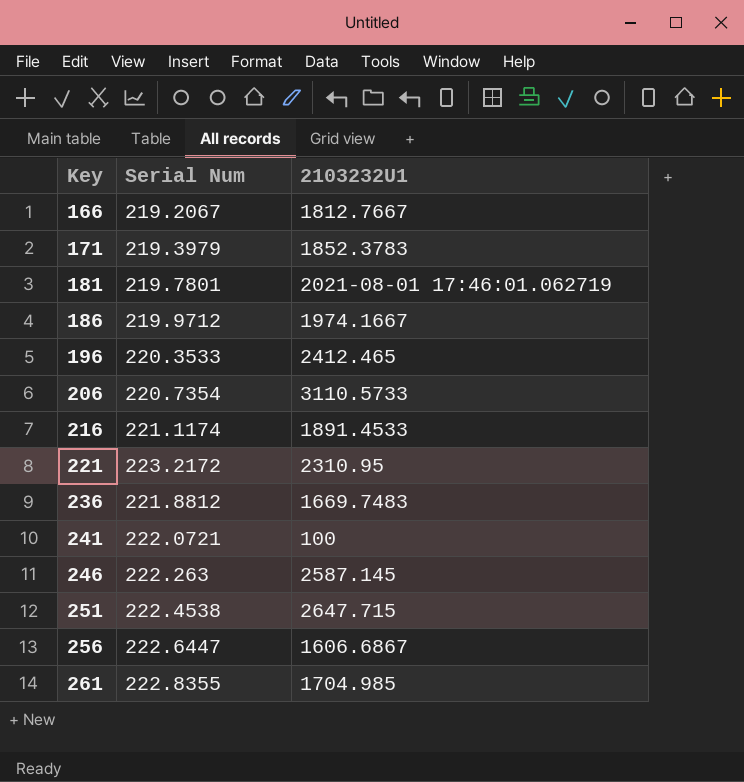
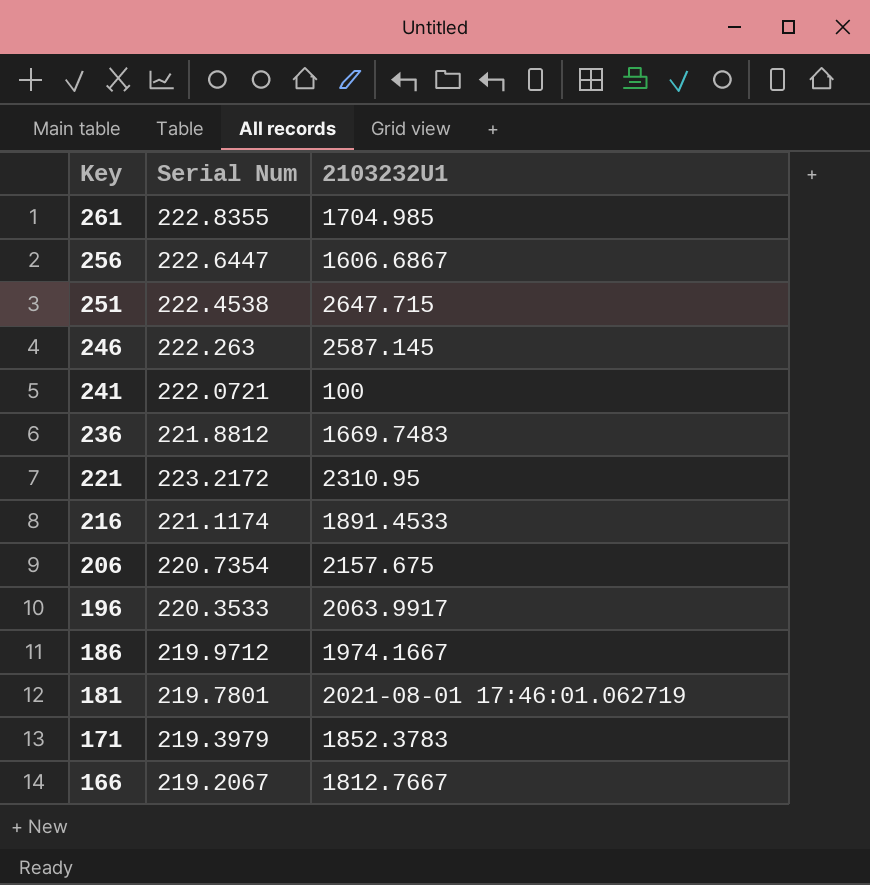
row order: Key ascending -> Key descending
206 | 2103232U1: 3110.5733 -> 2157.675
196 | 2103232U1: 2412.465 -> 2063.9917

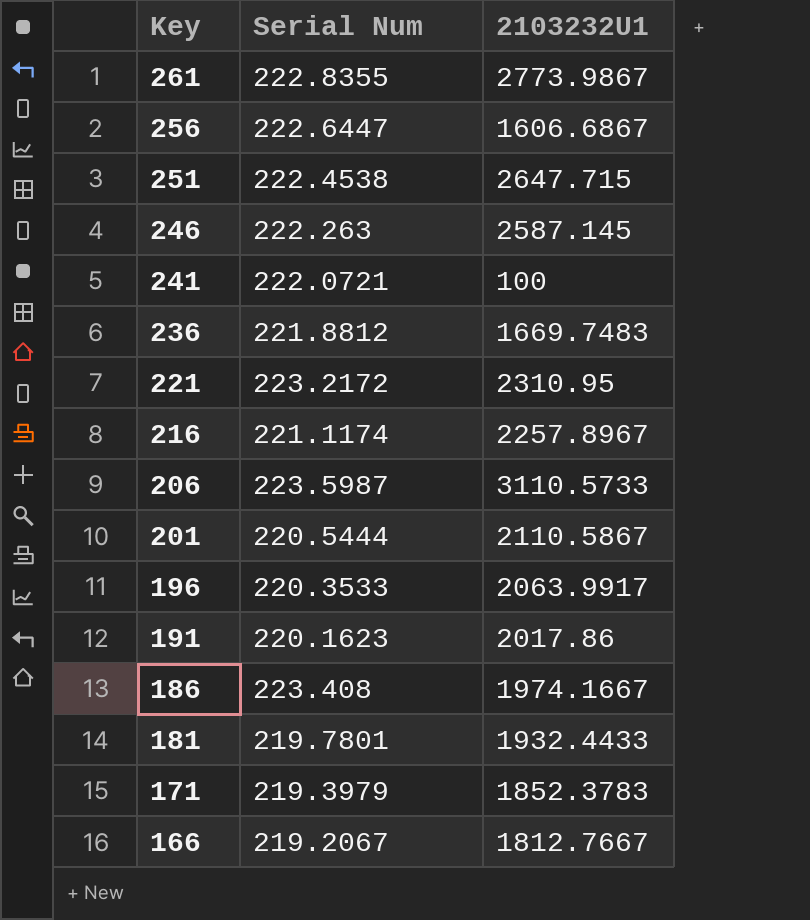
261 | 2103232U1: 1704.985 -> 2773.9867
216 | 2103232U1: 1891.4533 -> 2257.8967
206 | Serial Num: 220.7354 -> 223.5987
206 | 2103232U1: 2157.675 -> 3110.5733
row 201: none -> 220.5444 | 2110.5867
row 191: none -> 220.1623 | 2017.86
186 | Serial Num: 219.9712 -> 223.408
181 | 2103232U1: 2021-08-01 17:46:01.062719 -> 1932.4433

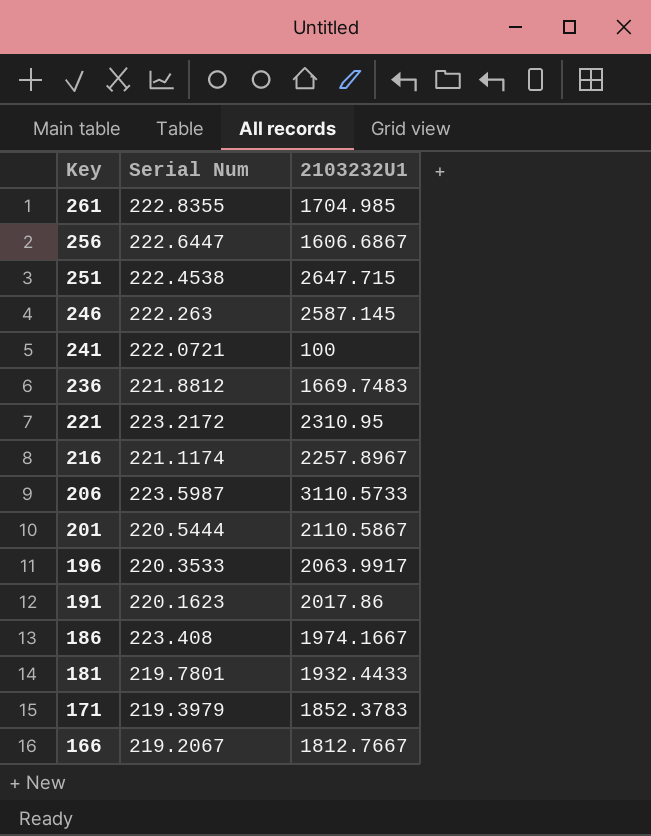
261 | 2103232U1: 2773.9867 -> 1704.985

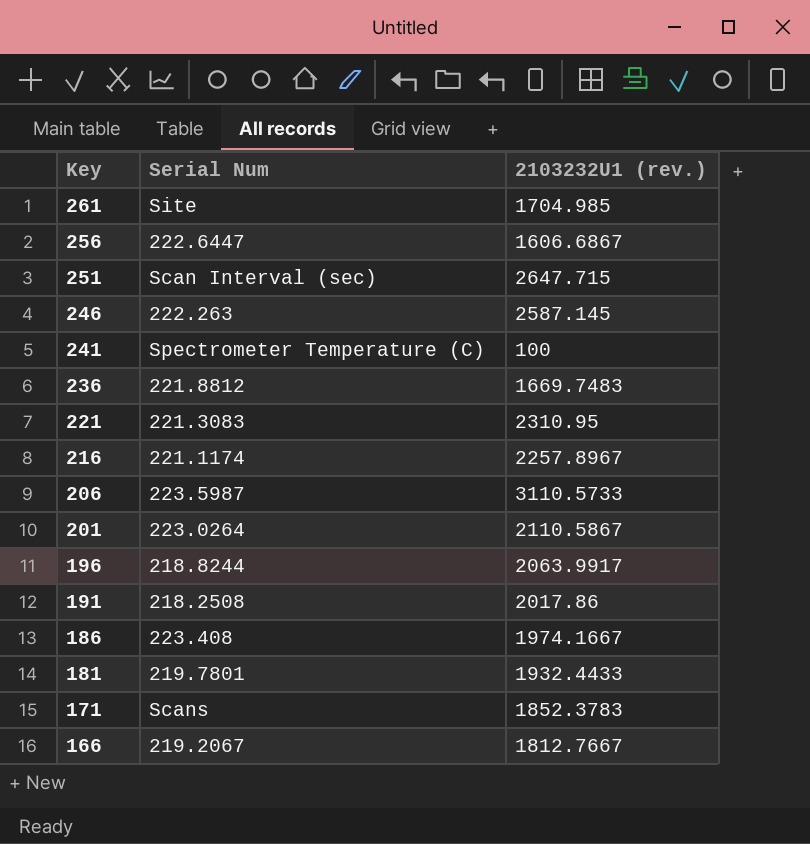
column name: 2103232U1 -> 2103232U1 (rev.)
261 | Serial Num: 222.8355 -> Site
251 | Serial Num: 222.4538 -> Scan Interval (sec)
241 | Serial Num: 222.0721 -> Spectrometer Temperature (C)
221 | Serial Num: 223.2172 -> 221.3083
201 | Serial Num: 220.5444 -> 223.0264
196 | Serial Num: 220.3533 -> 218.8244
191 | Serial Num: 220.1623 -> 218.2508
171 | Serial Num: 219.3979 -> Scans

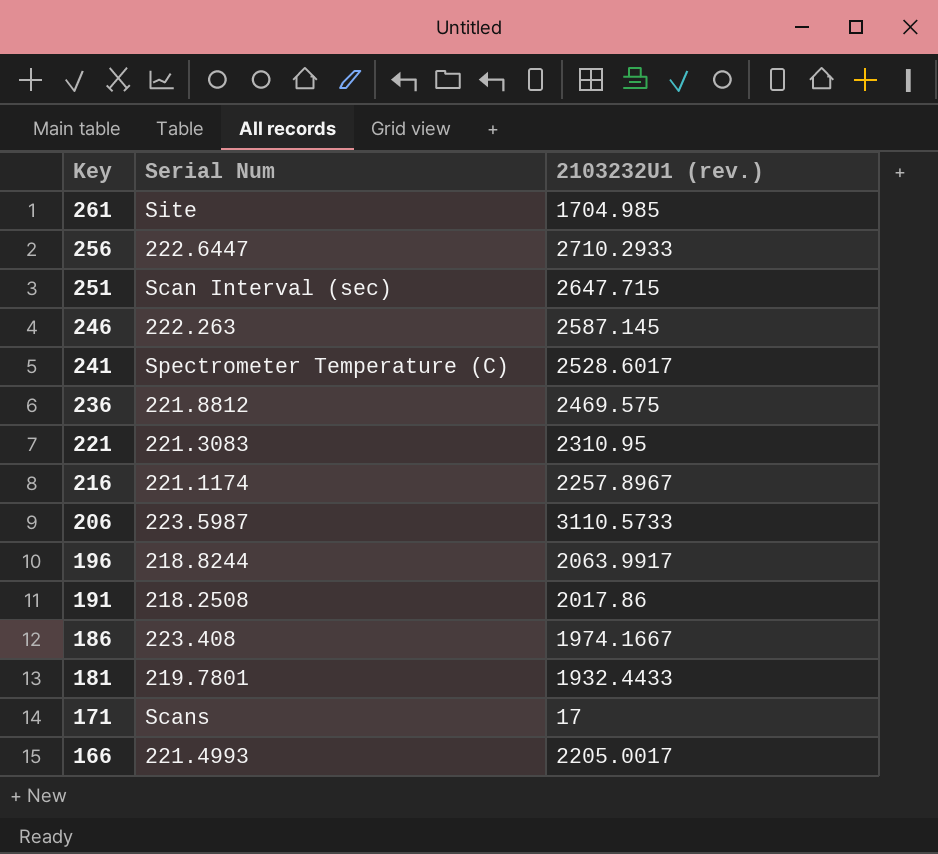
row 201: 223.0264 | 2110.5867 -> none
256 | 2103232U1 (rev.): 1606.6867 -> 2710.2933
241 | 2103232U1 (rev.): 100 -> 2528.6017
236 | 2103232U1 (rev.): 1669.7483 -> 2469.575
171 | 2103232U1 (rev.): 1852.3783 -> 17
166 | Serial Num: 219.2067 -> 221.4993
166 | 2103232U1 (rev.): 1812.7667 -> 2205.0017

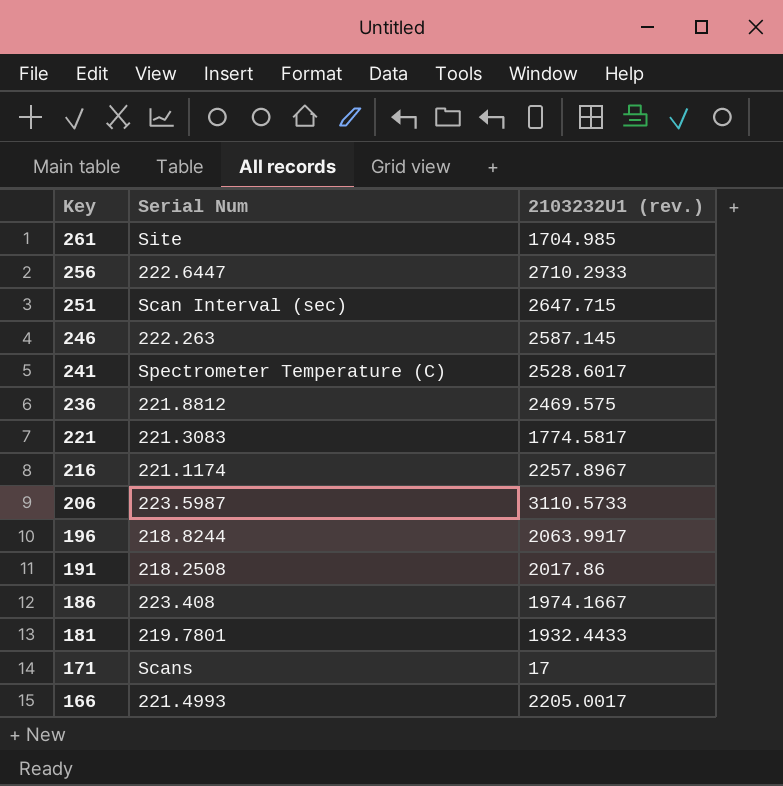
221 | 2103232U1 (rev.): 2310.95 -> 1774.5817

